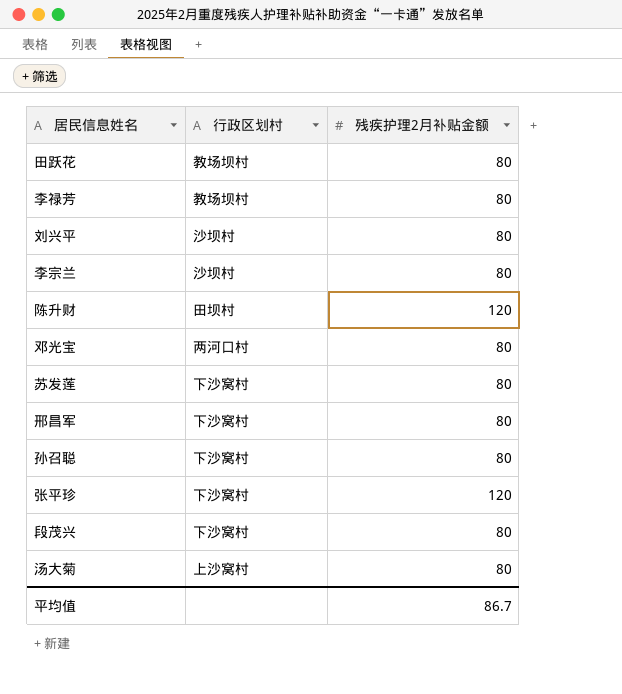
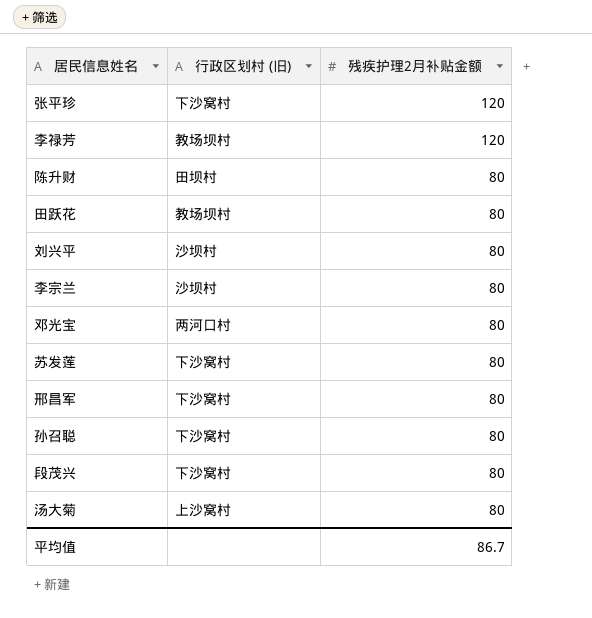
row order: none -> 残疾护理2月补贴金额 descending
column name: 行政区划村 -> 行政区划村 (旧)
李禄芳 | 残疾护理2月补贴金额: 80 -> 120
陈升财 | 残疾护理2月补贴金额: 120 -> 80

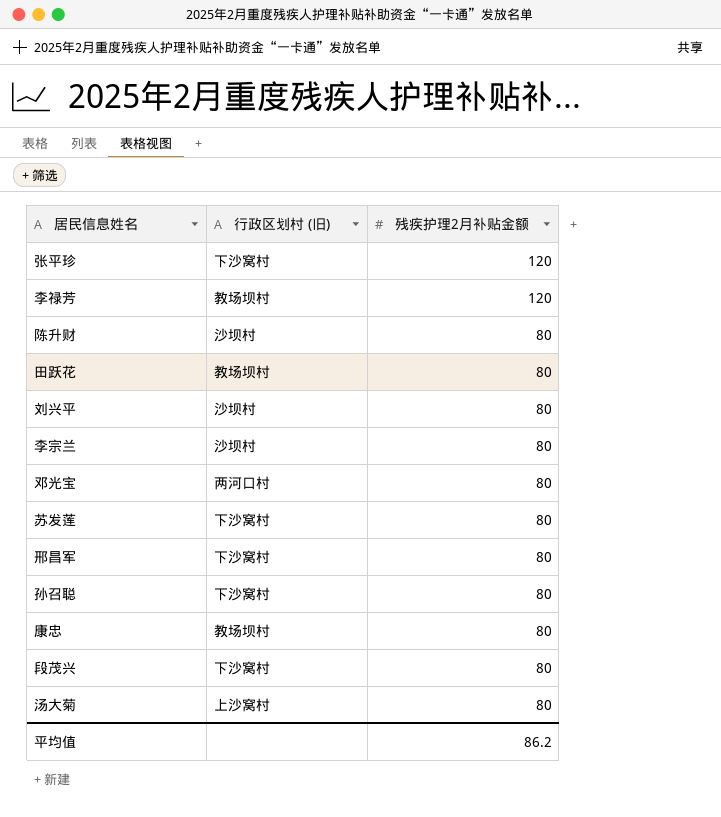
陈升财 | 行政区划村 (旧): 田坝村 -> 沙坝村
row 康忠: none -> 教场坝村 | 80
平均值 | 残疾护理2月补贴金额: 86.7 -> 86.2

